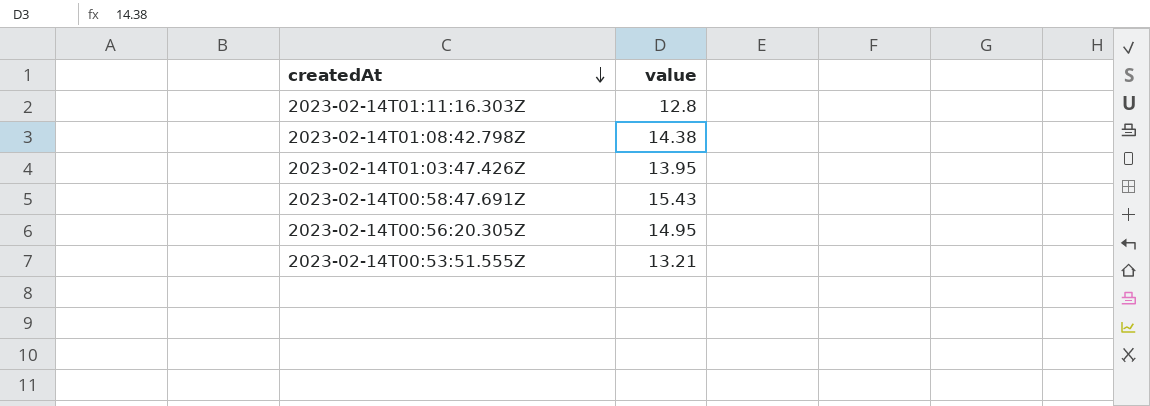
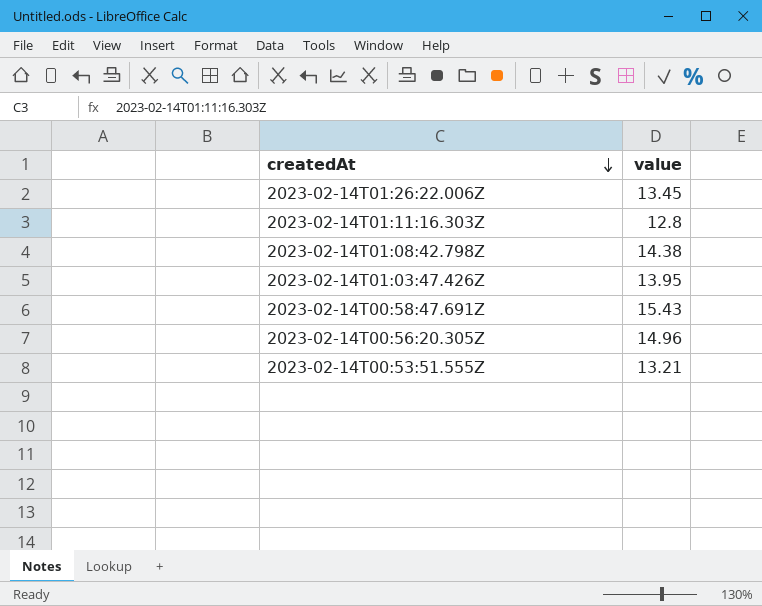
row 2023-02-14T01:26:22.006Z: none -> 13.45
2023-02-14T00:56:20.305Z | value: 14.95 -> 14.96

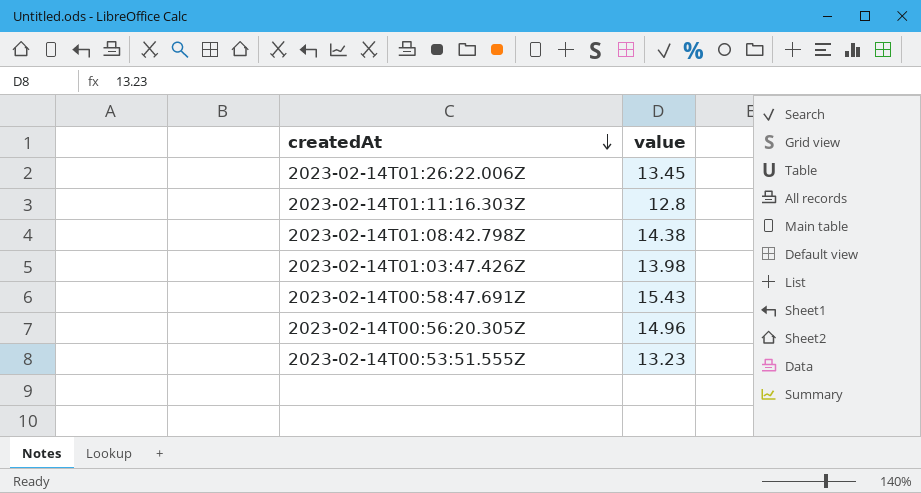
2023-02-14T01:03:47.426Z | value: 13.95 -> 13.98
2023-02-14T00:53:51.555Z | value: 13.21 -> 13.23

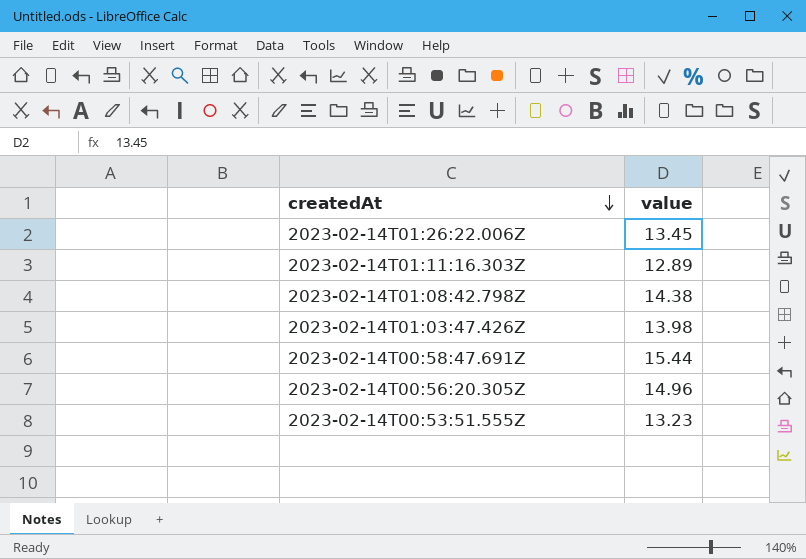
2023-02-14T01:11:16.303Z | value: 12.8 -> 12.89
2023-02-14T00:58:47.691Z | value: 15.43 -> 15.44

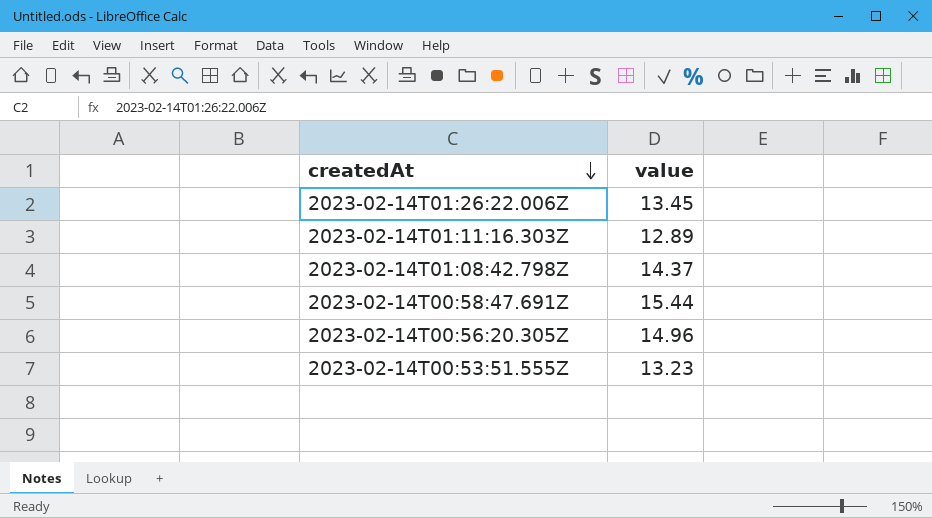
row 2023-02-14T01:03:47.426Z: 13.98 -> none
2023-02-14T01:08:42.798Z | value: 14.38 -> 14.37

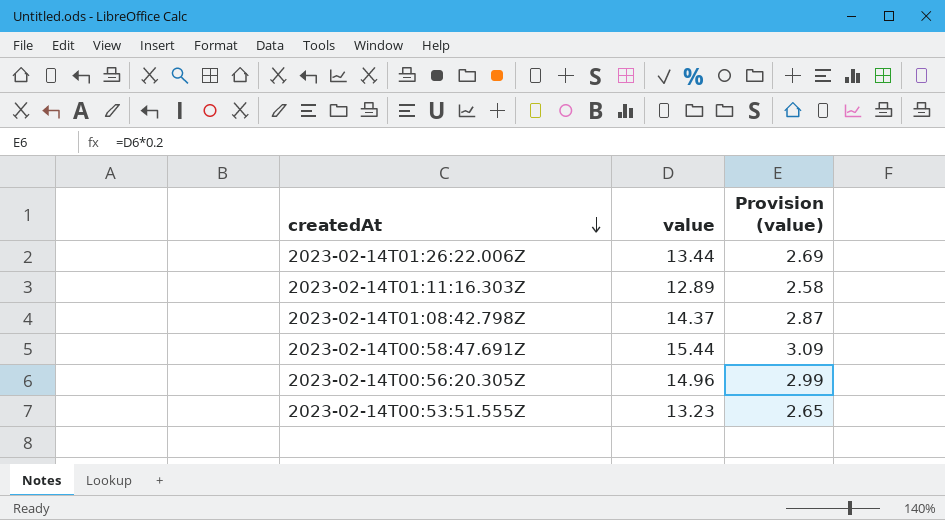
column Provision (value) | formula: none -> [value] * 0.2
2023-02-14T01:26:22.006Z | value: 13.45 -> 13.44

